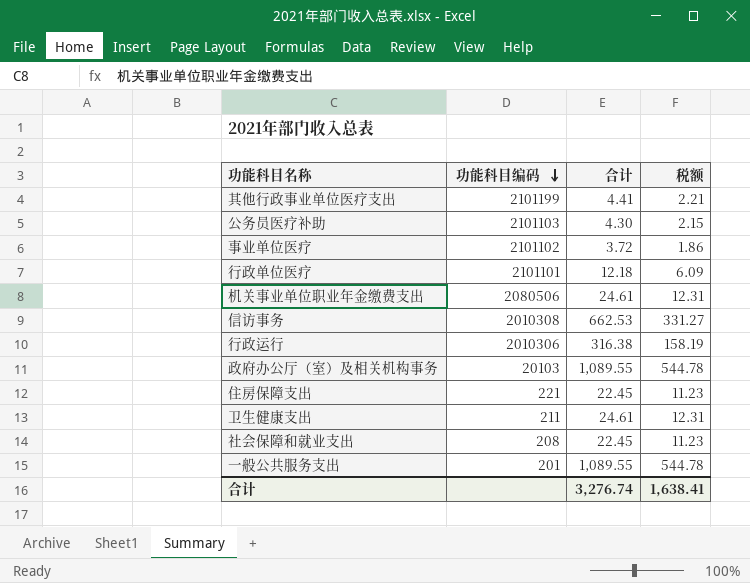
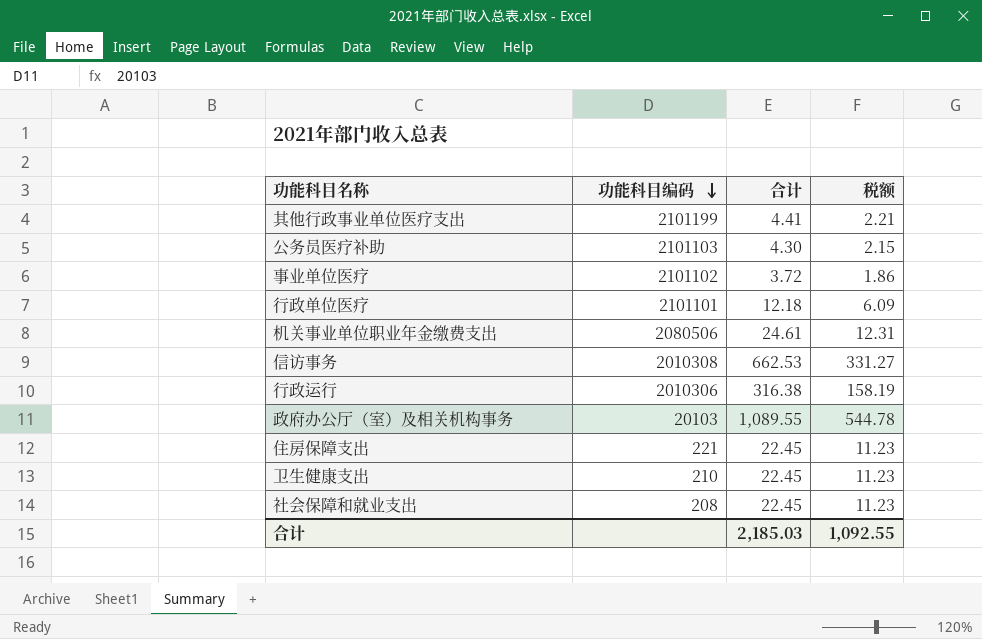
row 一般公共服务支出: 201 | 1,089.55 | 544.78 -> none
卫生健康支出 | 功能科目编码: 211 -> 210
卫生健康支出 | 合计: 24.61 -> 22.45
卫生健康支出 | 税额: 12.31 -> 11.23
合计 | 合计: 3,276.74 -> 2,185.03
合计 | 税额: 1,638.41 -> 1,092.55

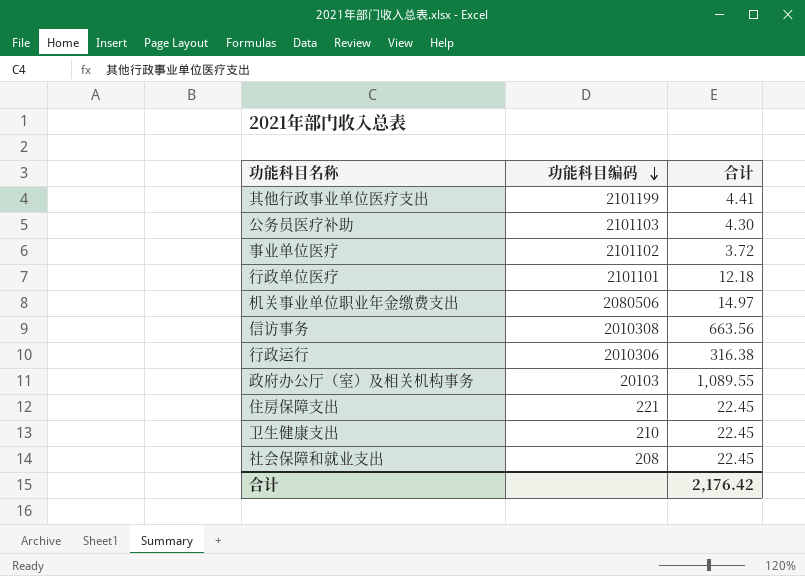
column 税额 | formula: [合计] * 0.5 -> none
机关事业单位职业年金缴费支出 | 合计: 24.61 -> 14.97
信访事务 | 合计: 662.53 -> 663.56
合计 | 合计: 2,185.03 -> 2,176.42

